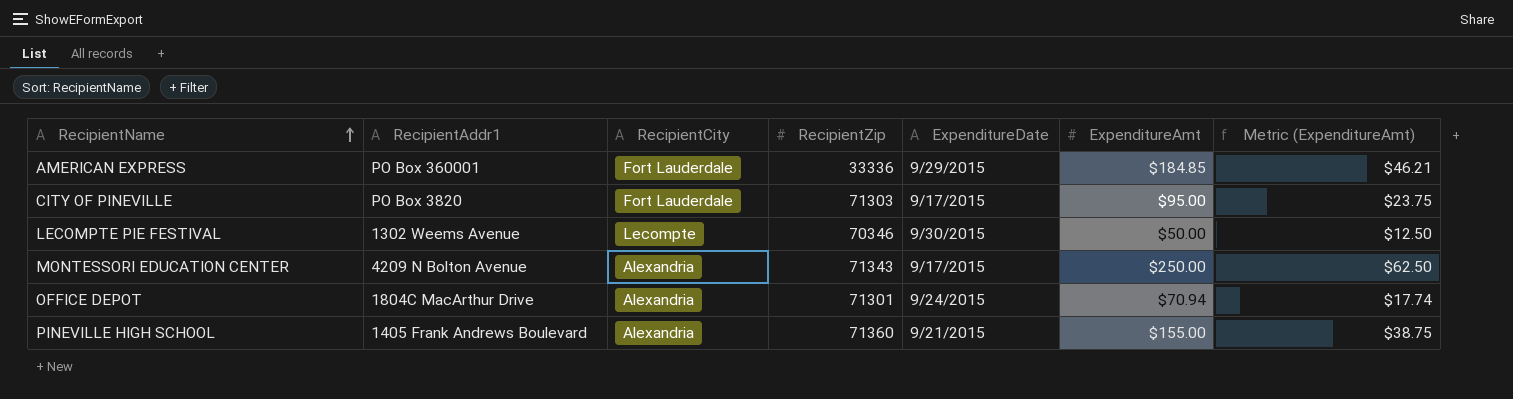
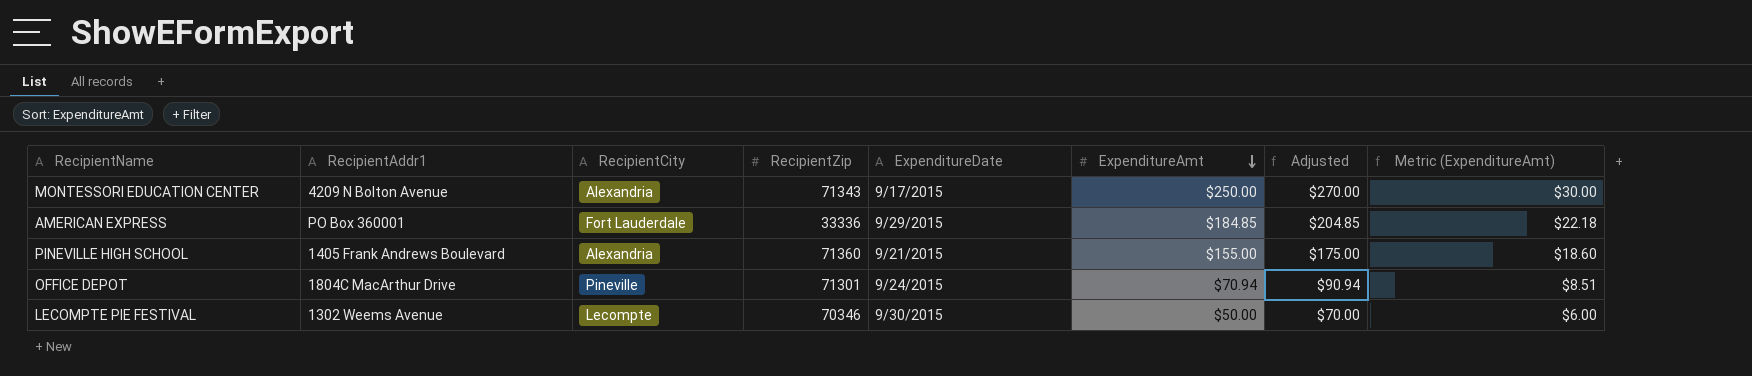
row order: RecipientName ascending -> ExpenditureAmt descending
column Adjusted | formula: none -> [ExpenditureAmt] + 20
column Metric (ExpenditureAmt) | formula: [ExpenditureAmt] * 0.25 -> [ExpenditureAmt] * 0.12
row CITY OF PINEVILLE: PO Box 3820 | Fort Lauderdale | 71303 | 9/17/2015 | $95.00 | $23.75 -> none
OFFICE DEPOT | RecipientCity: Alexandria -> Pineville

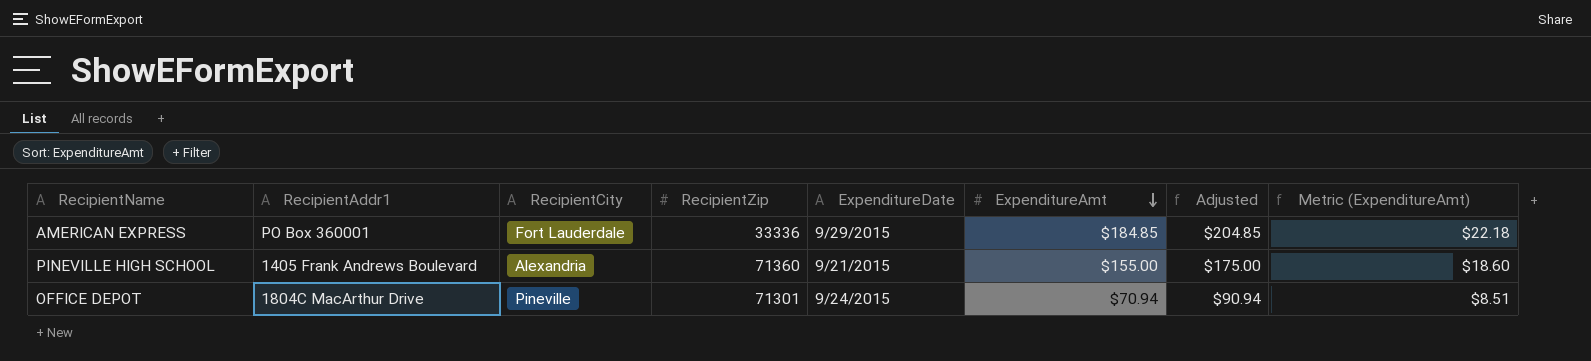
row MONTESSORI EDUCATION CENTER: 4209 N Bolton Avenue | Alexandria | 71343 | 9/17/2015 | $250.00 | $270.00 | $30.00 -> none
row LECOMPTE PIE FESTIVAL: 1302 Weems Avenue | Lecompte | 70346 | 9/30/2015 | $50.00 | $70.00 | $6.00 -> none

